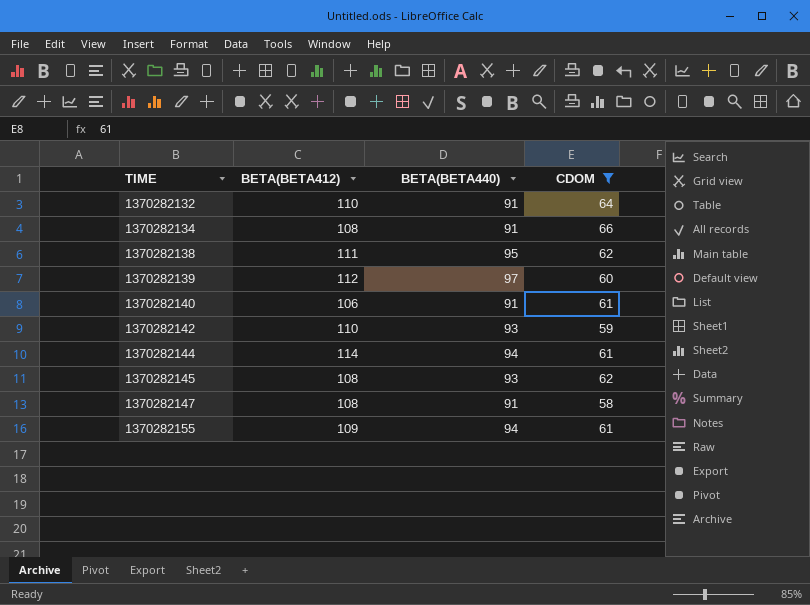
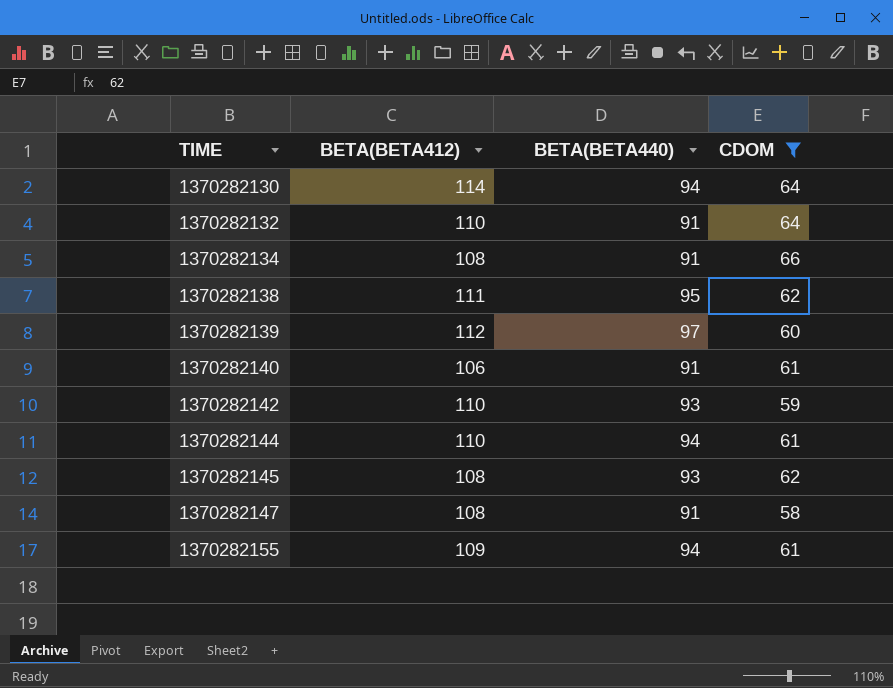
row 1370282130: none -> 114 | 94 | 64
1370282144 | BETA(BETA412): 114 -> 110

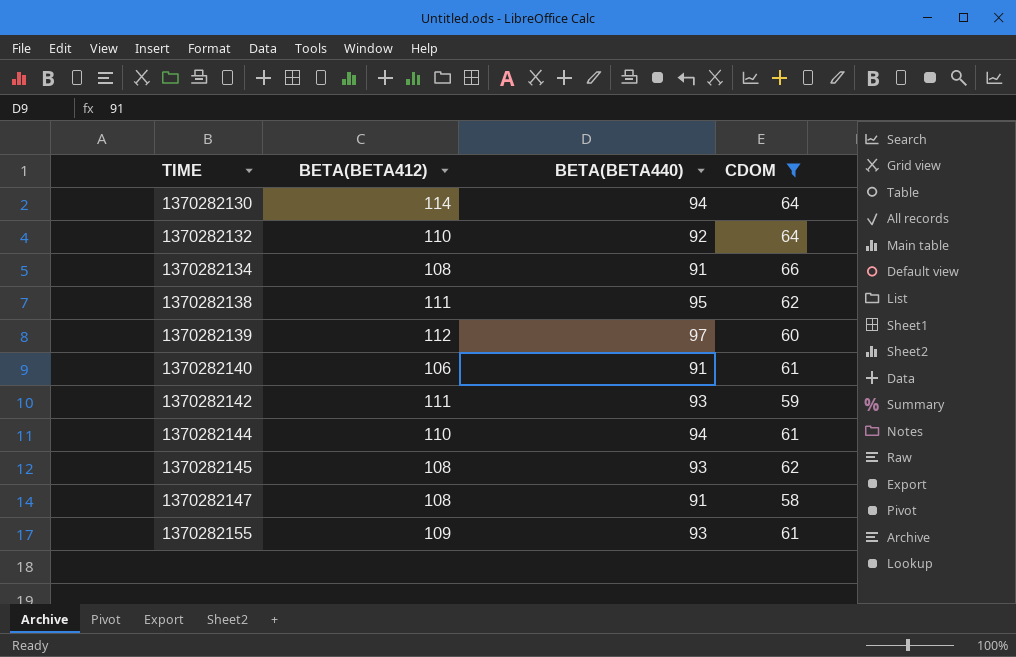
1370282132 | BETA(BETA440): 91 -> 92
1370282142 | BETA(BETA412): 110 -> 111
1370282155 | BETA(BETA440): 94 -> 93

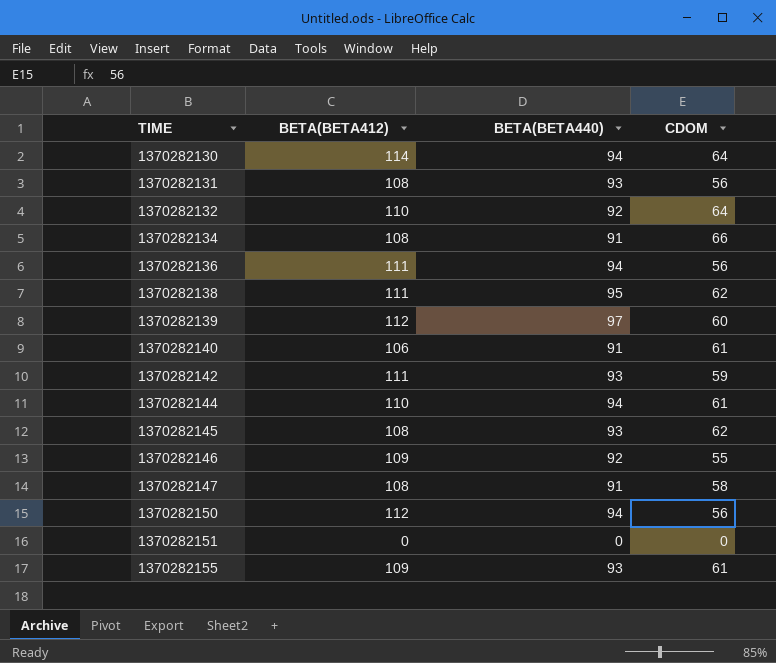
filter: CDOM >= 58 -> none

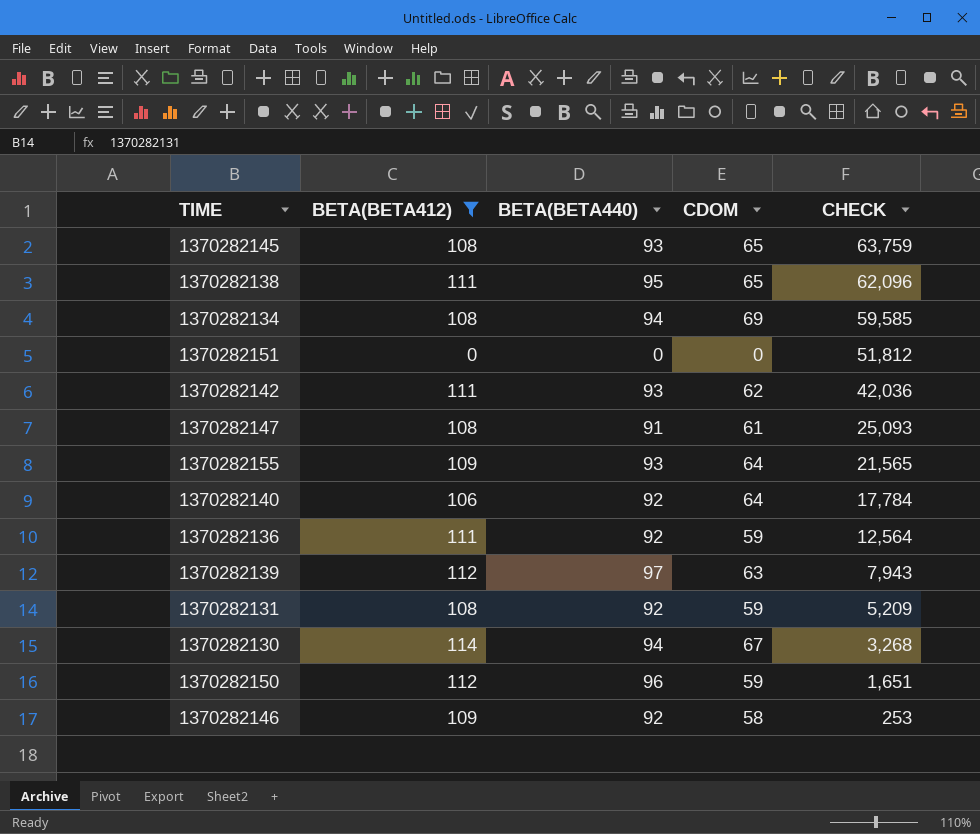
filter: none -> BETA(BETA412) != 110
row order: TIME ascending -> CHECK descending
column CHECK | position: none -> 5
1370282145 | CDOM: 62 -> 65
1370282138 | CDOM: 62 -> 65
1370282134 | BETA(BETA440): 91 -> 94
1370282134 | CDOM: 66 -> 69
1370282142 | CDOM: 59 -> 62
1370282147 | CDOM: 58 -> 61
1370282155 | CDOM: 61 -> 64
1370282140 | BETA(BETA440): 91 -> 92
1370282140 | CDOM: 61 -> 64
1370282136 | BETA(BETA440): 94 -> 92
1370282136 | CDOM: 56 -> 59
1370282139 | CDOM: 60 -> 63
1370282131 | BETA(BETA440): 93 -> 92
1370282131 | CDOM: 56 -> 59
1370282130 | CDOM: 64 -> 67
1370282150 | BETA(BETA440): 94 -> 96
1370282150 | CDOM: 56 -> 59
1370282146 | CDOM: 55 -> 58

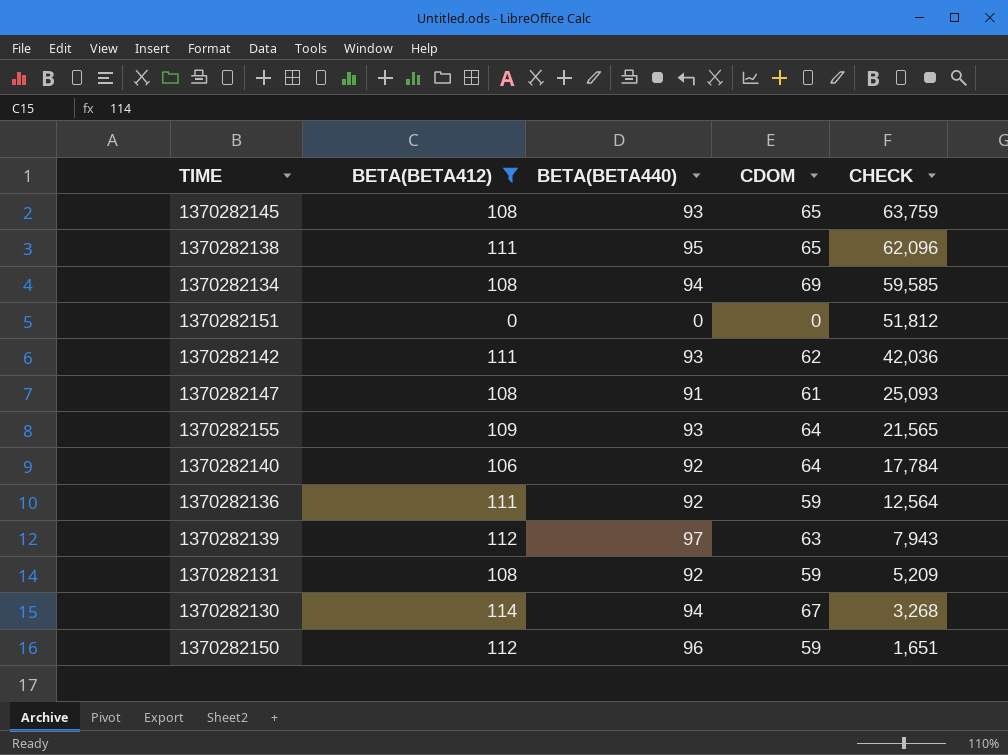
row 1370282146: 109 | 92 | 58 | 253 -> none

